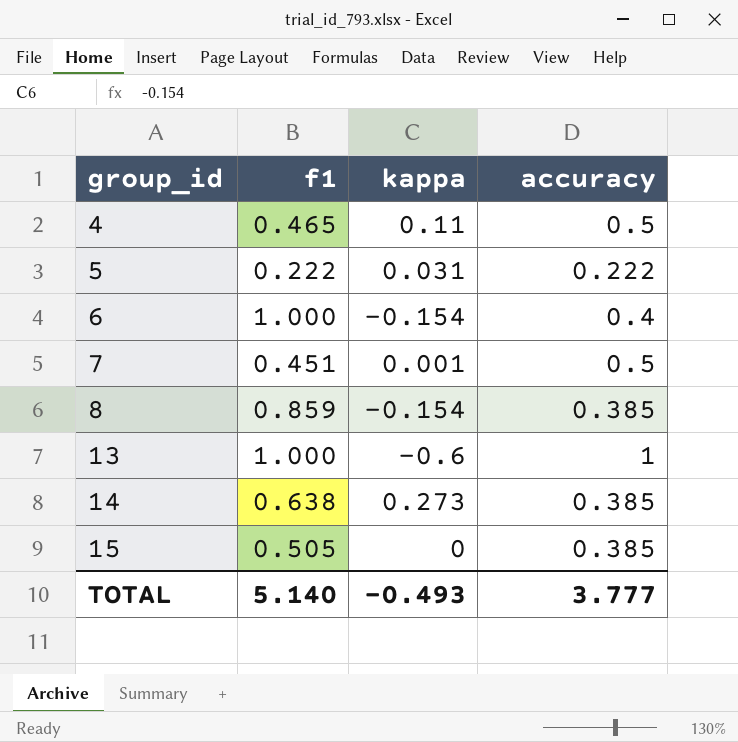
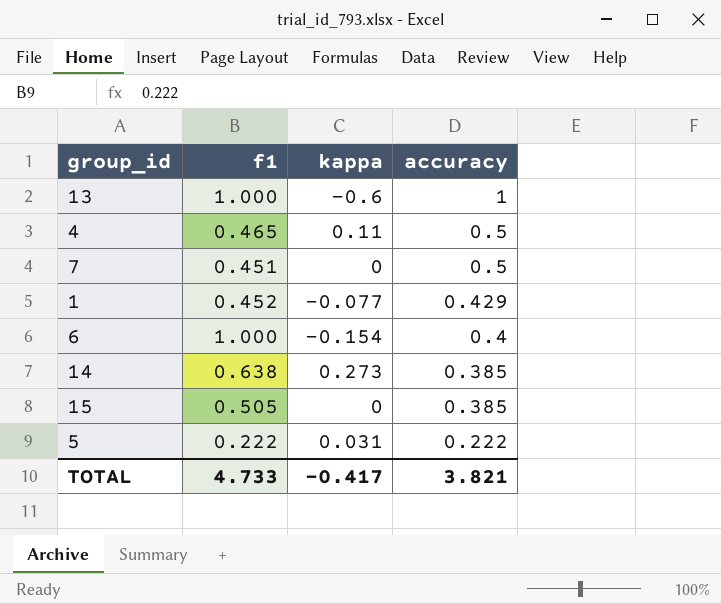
row order: group_id ascending -> accuracy descending
row 8: 0.859 | -0.154 | 0.385 -> none
7 | kappa: 0.001 -> 0
row 1: none -> 0.452 | -0.077 | 0.429
TOTAL | f1: 5.140 -> 4.733
TOTAL | kappa: -0.493 -> -0.417
TOTAL | accuracy: 3.777 -> 3.821

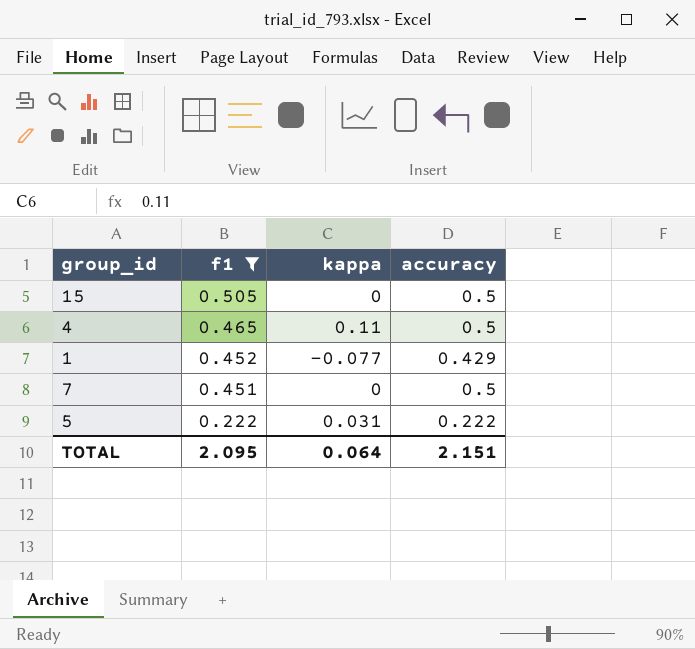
filter: none -> f1 <= 0.505
row order: accuracy descending -> f1 descending
15 | accuracy: 0.385 -> 0.5
TOTAL | f1: 4.733 -> 2.095
TOTAL | kappa: -0.417 -> 0.064
TOTAL | accuracy: 3.821 -> 2.151

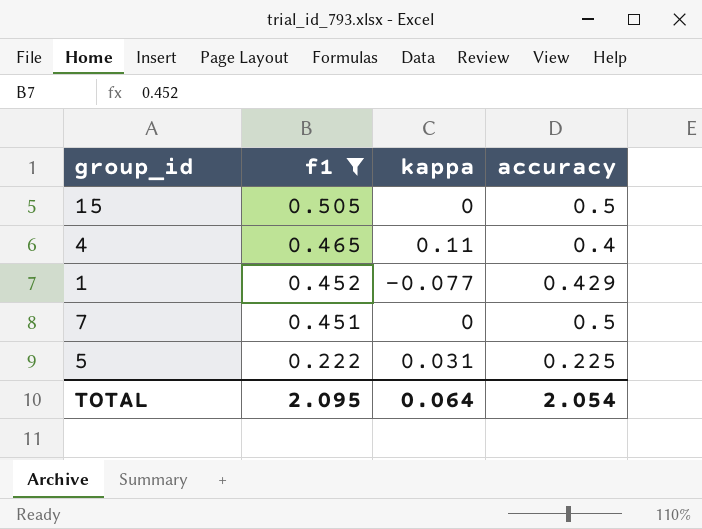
4 | accuracy: 0.5 -> 0.4
5 | accuracy: 0.222 -> 0.225
TOTAL | accuracy: 2.151 -> 2.054

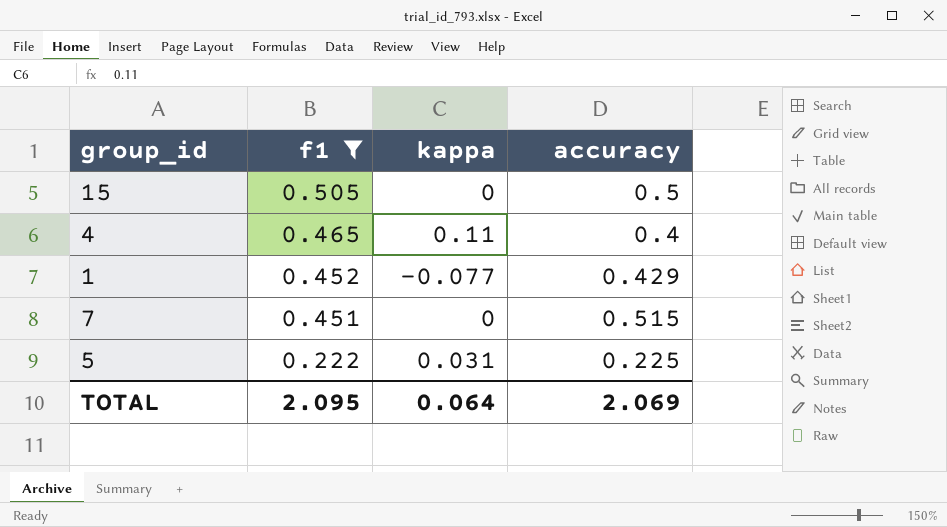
7 | accuracy: 0.5 -> 0.515
TOTAL | accuracy: 2.054 -> 2.069

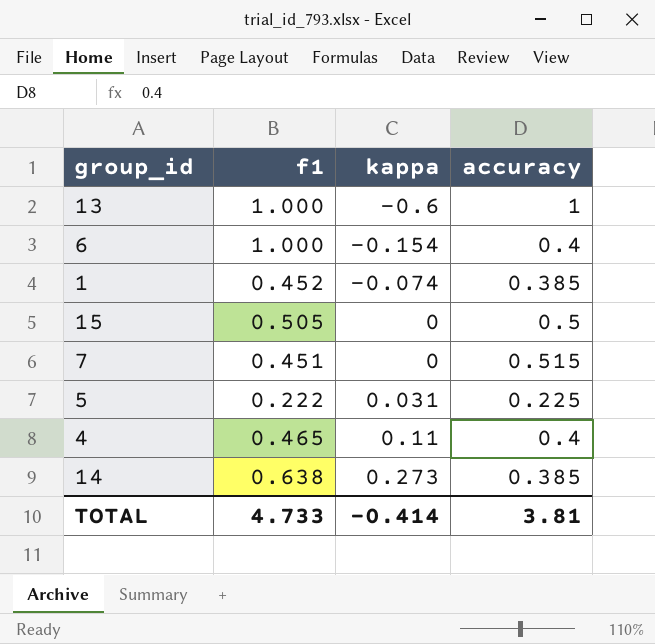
filter: f1 <= 0.505 -> none
row order: f1 descending -> kappa ascending
1 | kappa: -0.077 -> -0.074
1 | accuracy: 0.429 -> 0.385
TOTAL | f1: 2.095 -> 4.733
TOTAL | kappa: 0.064 -> -0.414
TOTAL | accuracy: 2.069 -> 3.81

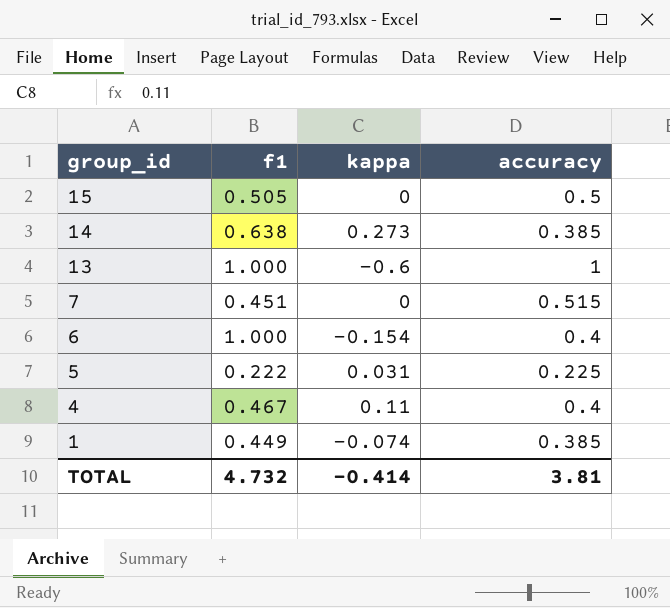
row order: kappa ascending -> group_id descending
4 | f1: 0.465 -> 0.467
1 | f1: 0.452 -> 0.449
TOTAL | f1: 4.733 -> 4.732

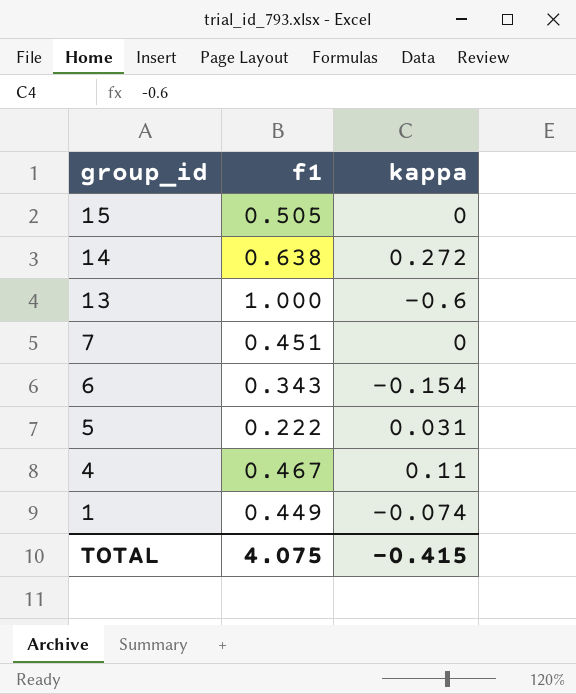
column accuracy | position: 4 -> none
14 | kappa: 0.273 -> 0.272
6 | f1: 1.000 -> 0.343
TOTAL | f1: 4.732 -> 4.075
TOTAL | kappa: -0.414 -> -0.415

